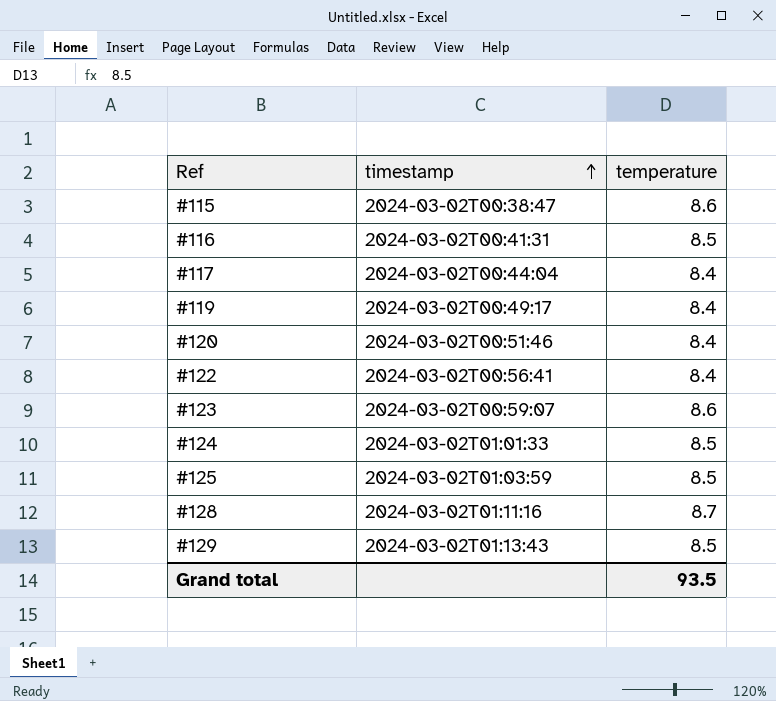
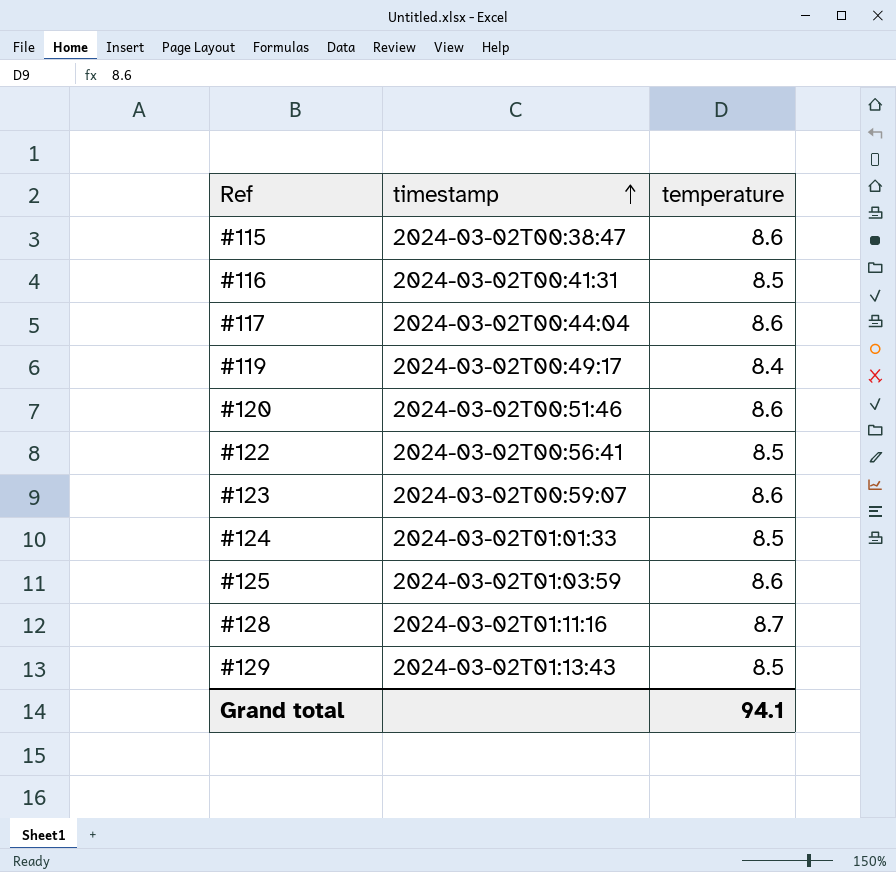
#117 | temperature: 8.4 -> 8.6
#120 | temperature: 8.4 -> 8.6
#122 | temperature: 8.4 -> 8.5
#125 | temperature: 8.5 -> 8.6
Grand total | temperature: 93.5 -> 94.1

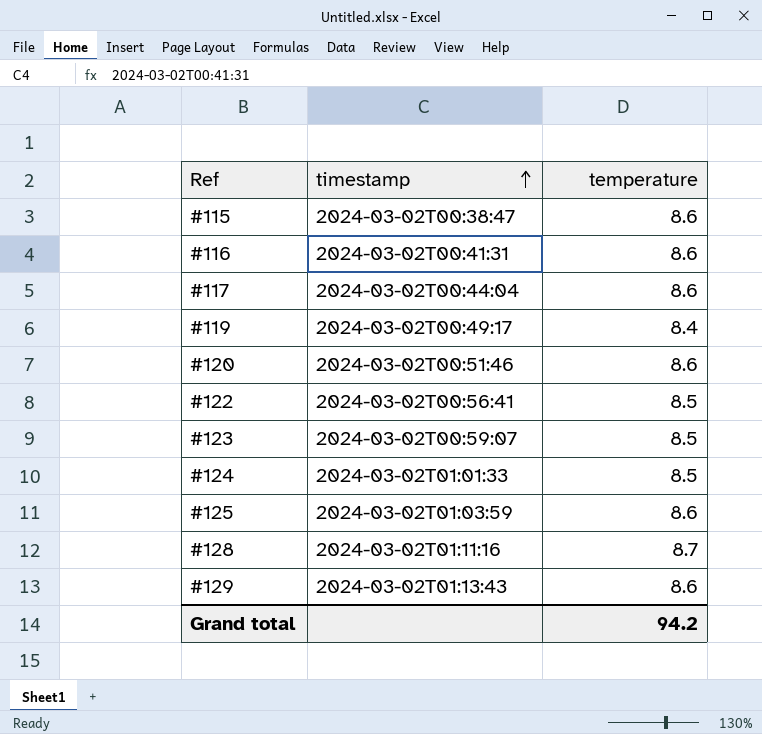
#116 | temperature: 8.5 -> 8.6
#123 | temperature: 8.6 -> 8.5
#129 | temperature: 8.5 -> 8.6
Grand total | temperature: 94.1 -> 94.2

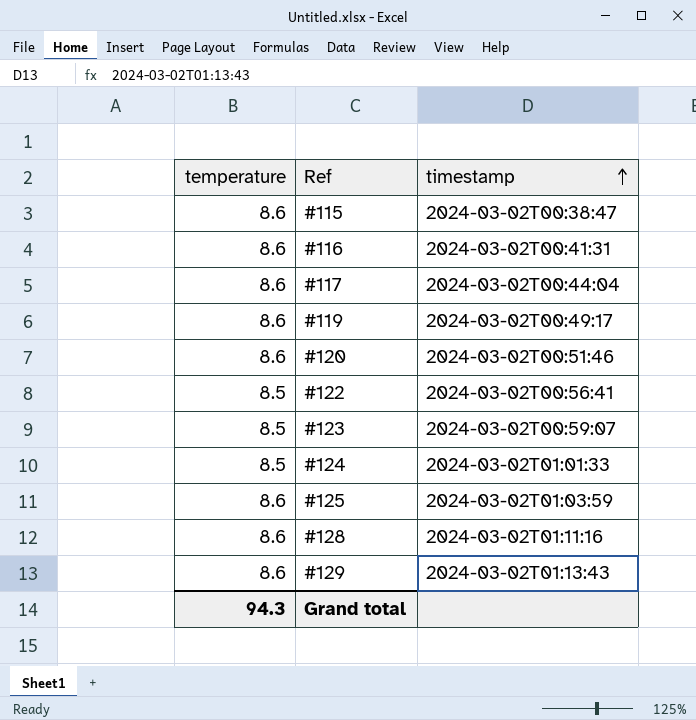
column temperature | position: 3 -> 1
#119 | temperature: 8.4 -> 8.6
#128 | temperature: 8.7 -> 8.6
Grand total | temperature: 94.2 -> 94.3

